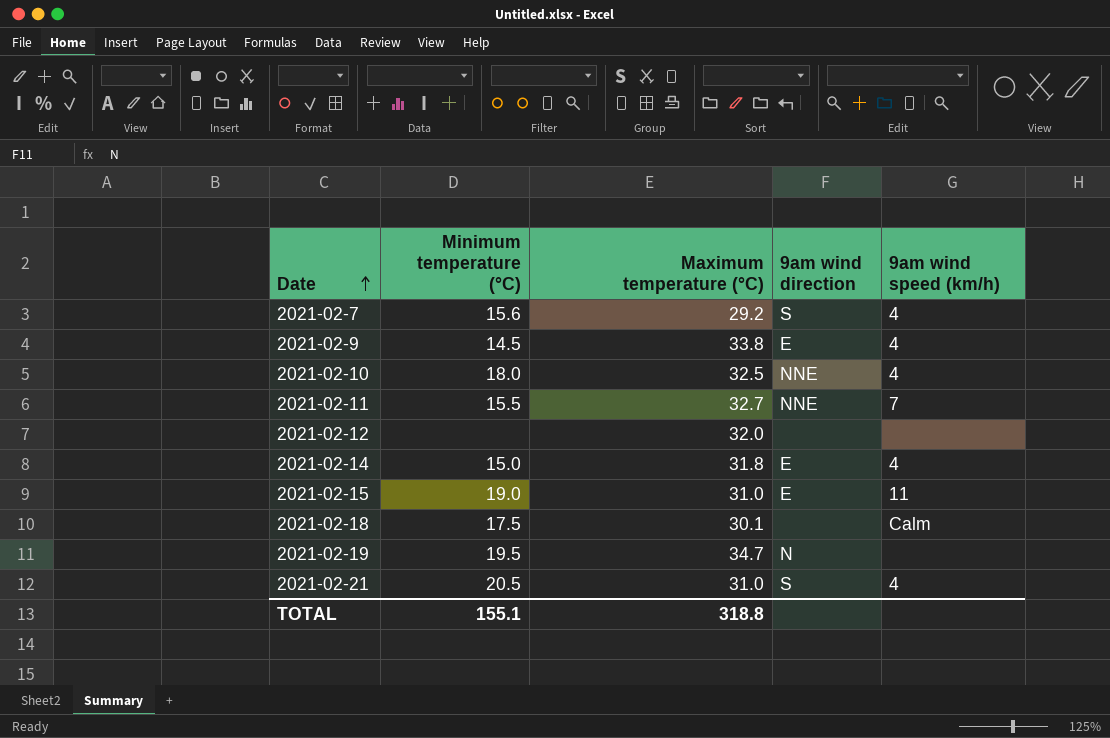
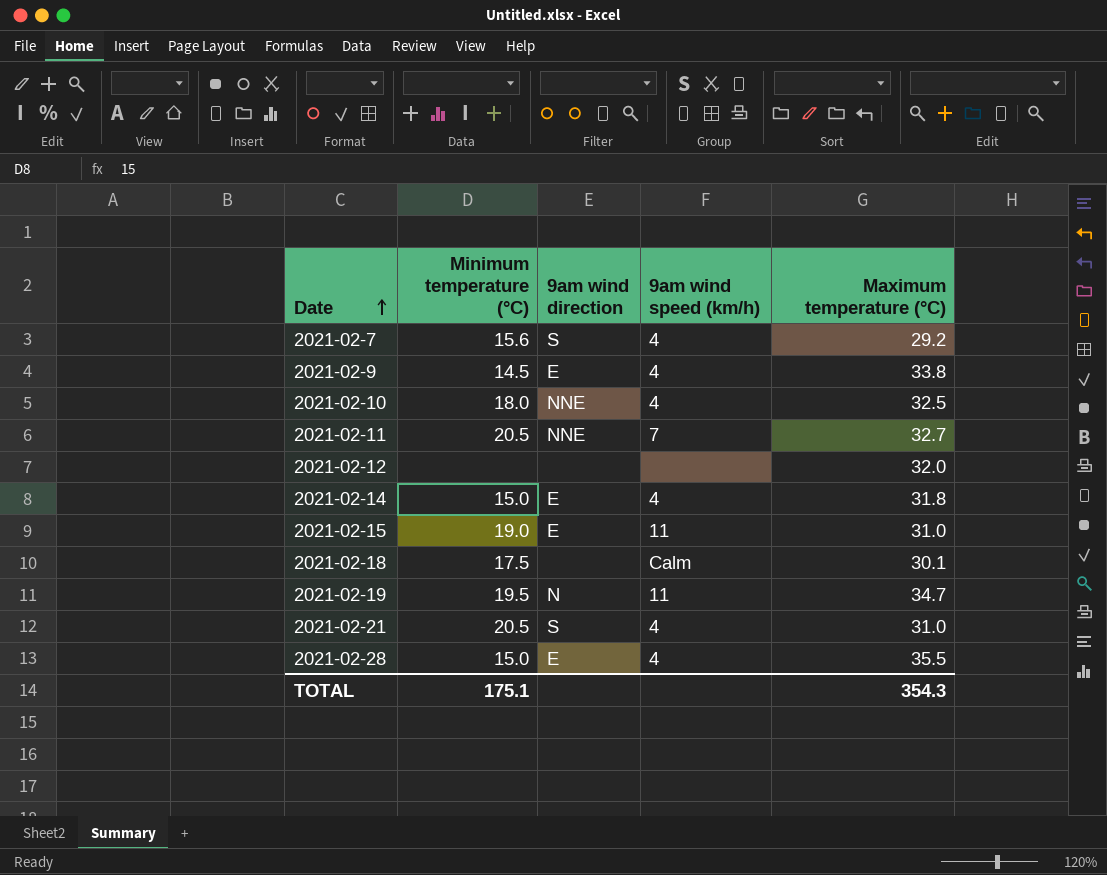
column Maximum temperature (°C) | position: 3 -> 5
2021-02-11 | Minimum temperature (°C): 15.5 -> 20.5
2021-02-19 | 9am wind speed (km/h): none -> 11
row 2021-02-28: none -> 15.0 | E | 4 | 35.5
TOTAL | Minimum temperature (°C): 155.1 -> 175.1
TOTAL | Maximum temperature (°C): 318.8 -> 354.3

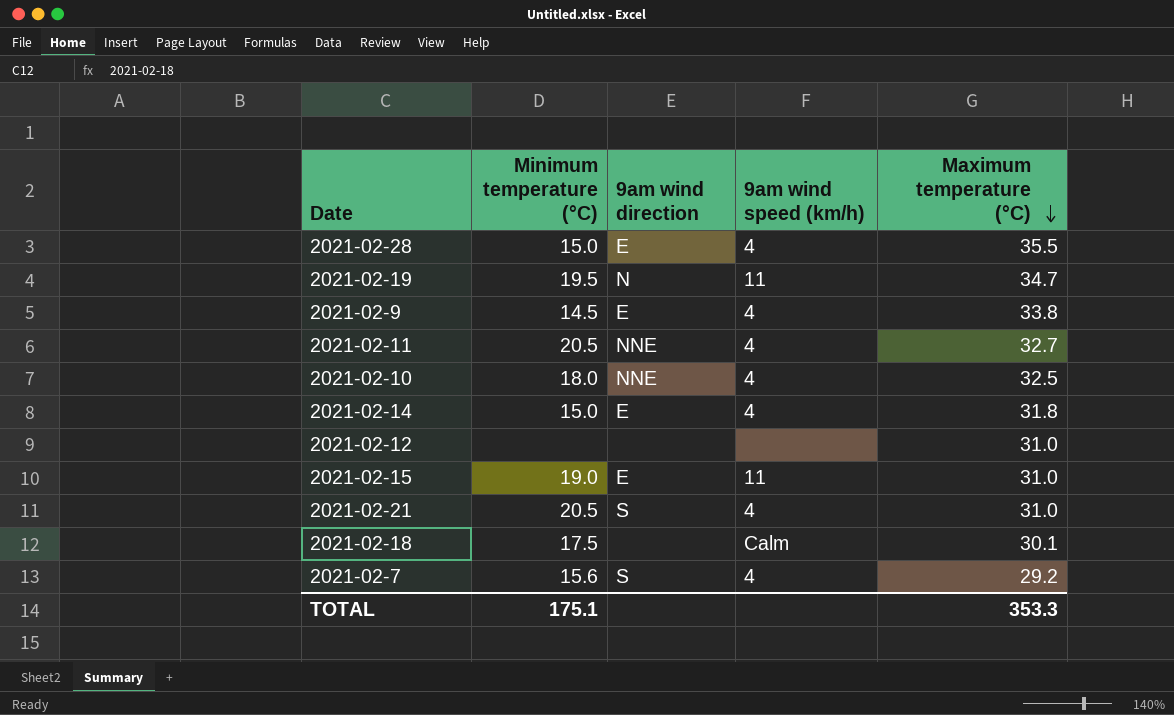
row order: Date ascending -> Maximum temperature (°C) descending
2021-02-11 | 9am wind speed (km/h): 7 -> 4
2021-02-12 | Maximum temperature (°C): 32.0 -> 31.0
TOTAL | Maximum temperature (°C): 354.3 -> 353.3

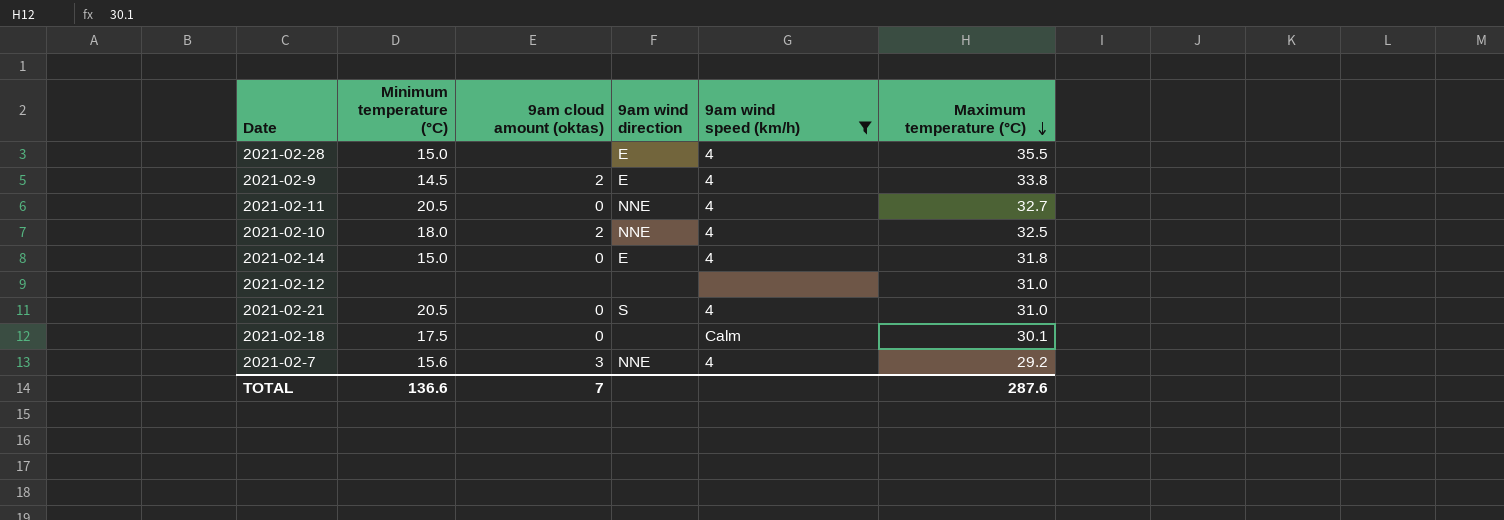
filter: none -> 9am wind speed (km/h) != 11
column 9am cloud amount (oktas) | position: none -> 3
2021-02-7 | 9am wind direction: S -> NNE
TOTAL | Minimum temperature (°C): 175.1 -> 136.6
TOTAL | Maximum temperature (°C): 353.3 -> 287.6

